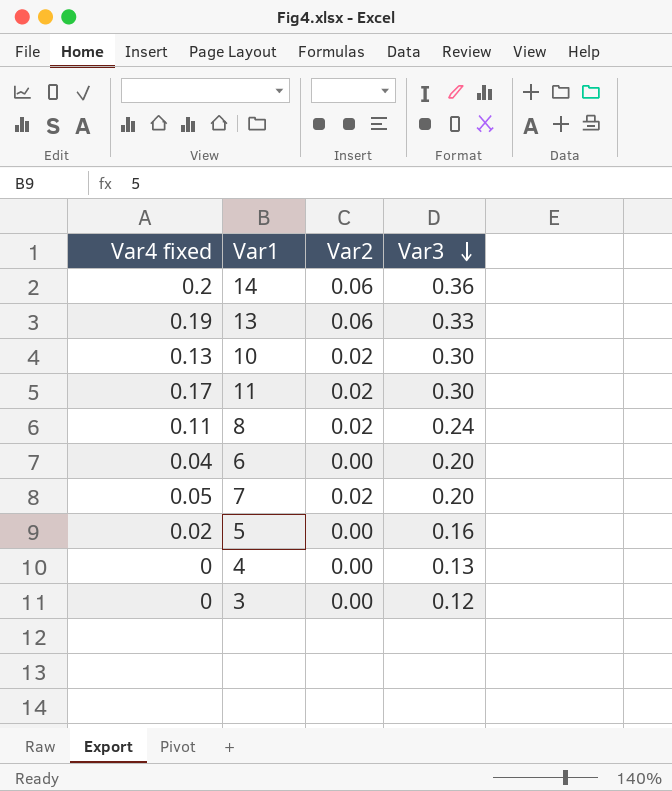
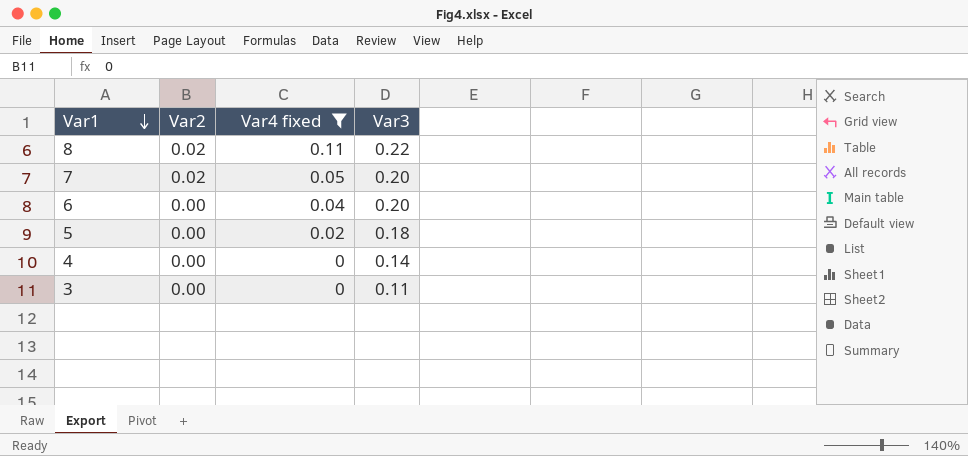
filter: none -> Var4 fixed <= 0.11
row order: Var3 descending -> Var1 descending
column Var4 fixed | position: 1 -> 3
8 | Var3: 0.24 -> 0.22
5 | Var3: 0.16 -> 0.18
4 | Var3: 0.13 -> 0.14
3 | Var3: 0.12 -> 0.11

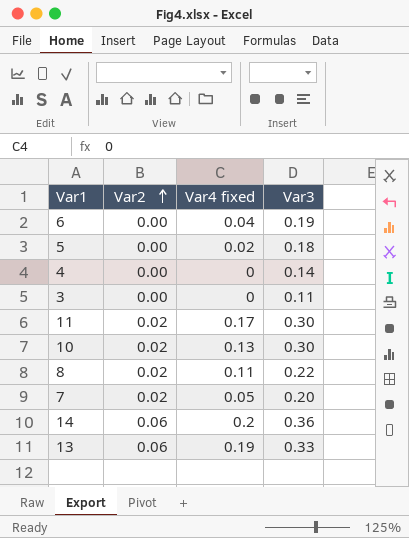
filter: Var4 fixed <= 0.11 -> none
row order: Var1 descending -> Var2 ascending
6 | Var3: 0.20 -> 0.19

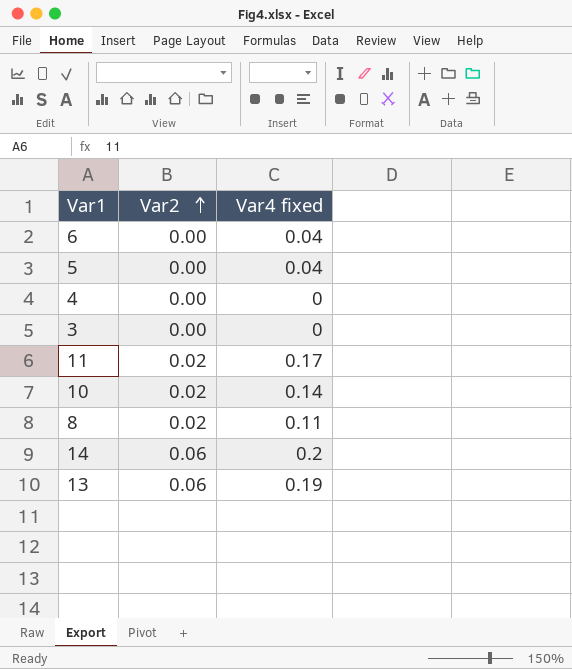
column Var3 | position: 4 -> none
row 7: 0.02 | 0.05 | 0.20 -> none
5 | Var4 fixed: 0.02 -> 0.04
10 | Var4 fixed: 0.13 -> 0.14

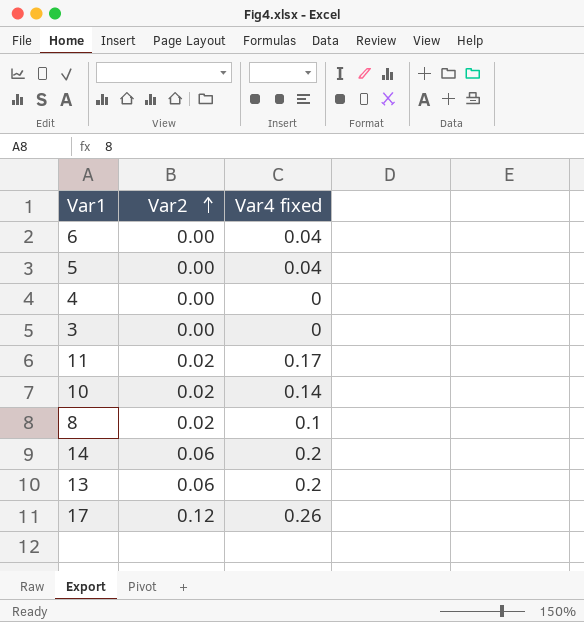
8 | Var4 fixed: 0.11 -> 0.1
13 | Var4 fixed: 0.19 -> 0.2
row 17: none -> 0.12 | 0.26

